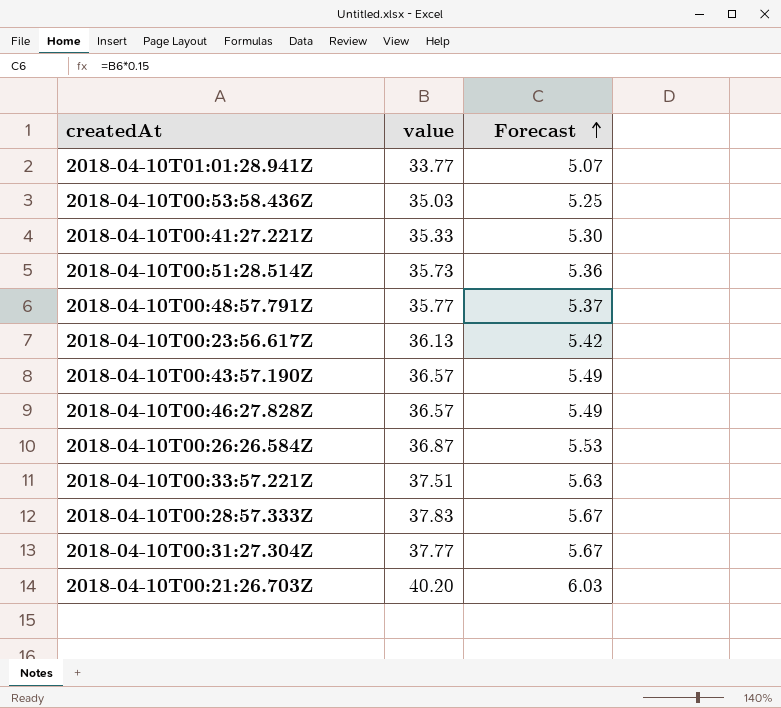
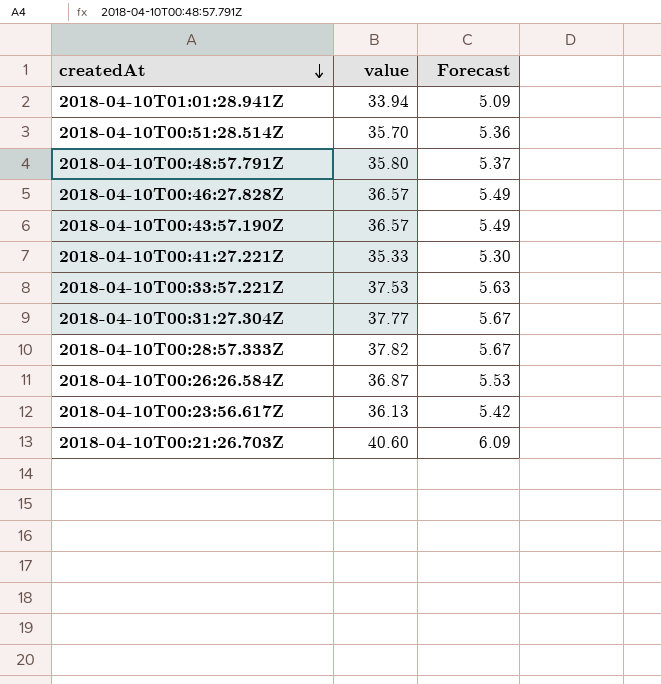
row order: Forecast ascending -> createdAt descending
row 2018-04-10T00:53:58.436Z: 35.03 | 5.25 -> none
2018-04-10T01:01:28.941Z | value: 33.77 -> 33.94
2018-04-10T01:01:28.941Z | Forecast: 5.07 -> 5.09
2018-04-10T00:51:28.514Z | value: 35.73 -> 35.70
2018-04-10T00:48:57.791Z | value: 35.77 -> 35.80
2018-04-10T00:33:57.221Z | value: 37.51 -> 37.53
2018-04-10T00:28:57.333Z | value: 37.83 -> 37.82
2018-04-10T00:21:26.703Z | value: 40.20 -> 40.60
2018-04-10T00:21:26.703Z | Forecast: 6.03 -> 6.09

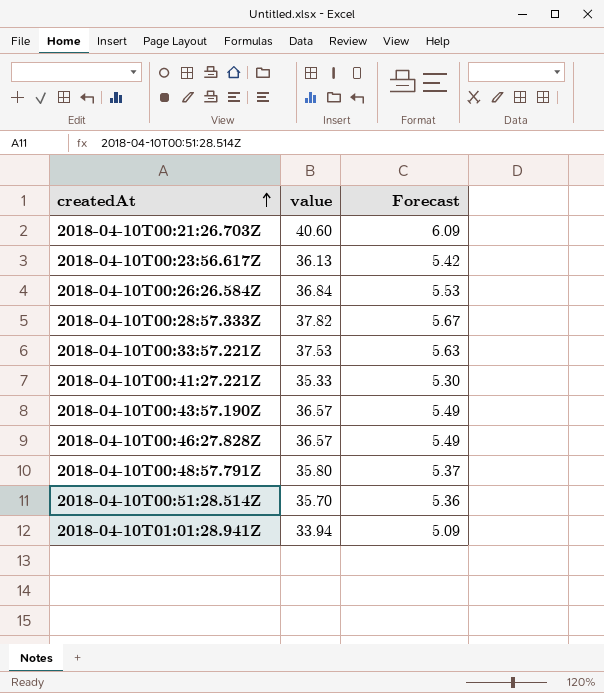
row order: createdAt descending -> createdAt ascending
row 2018-04-10T00:31:27.304Z: 37.77 | 5.67 -> none
2018-04-10T00:26:26.584Z | value: 36.87 -> 36.84

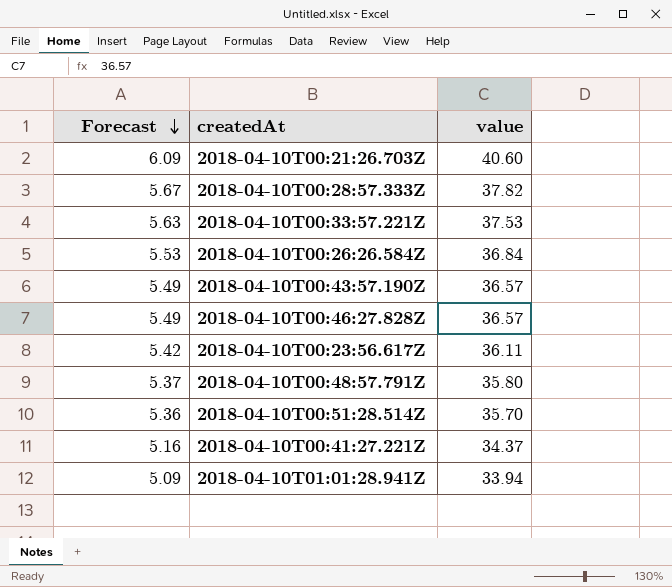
row order: createdAt ascending -> Forecast descending
column Forecast | position: 3 -> 1
2018-04-10T00:23:56.617Z | value: 36.13 -> 36.11
2018-04-10T00:41:27.221Z | Forecast: 5.30 -> 5.16
2018-04-10T00:41:27.221Z | value: 35.33 -> 34.37

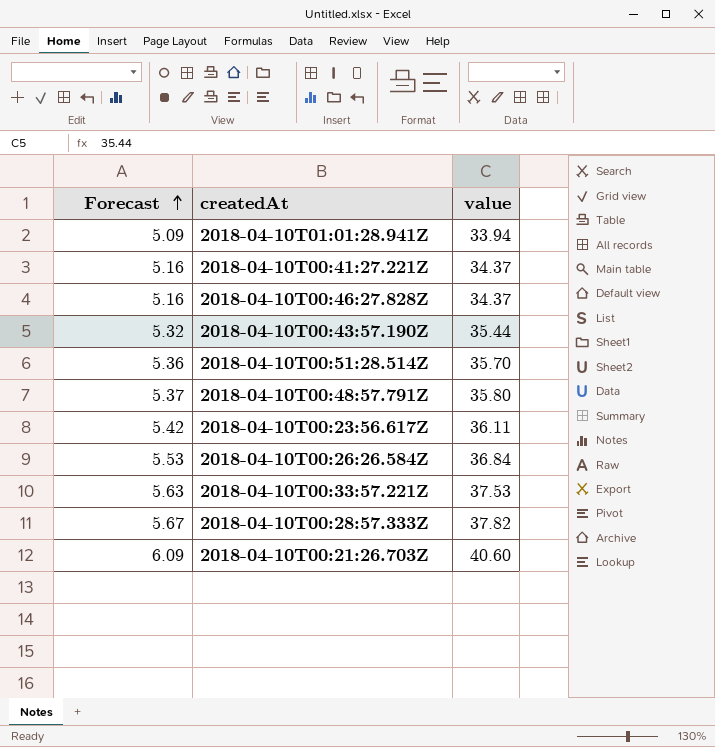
row order: Forecast descending -> Forecast ascending
2018-04-10T00:46:27.828Z | Forecast: 5.49 -> 5.16
2018-04-10T00:46:27.828Z | value: 36.57 -> 34.37
2018-04-10T00:43:57.190Z | Forecast: 5.49 -> 5.32
2018-04-10T00:43:57.190Z | value: 36.57 -> 35.44

